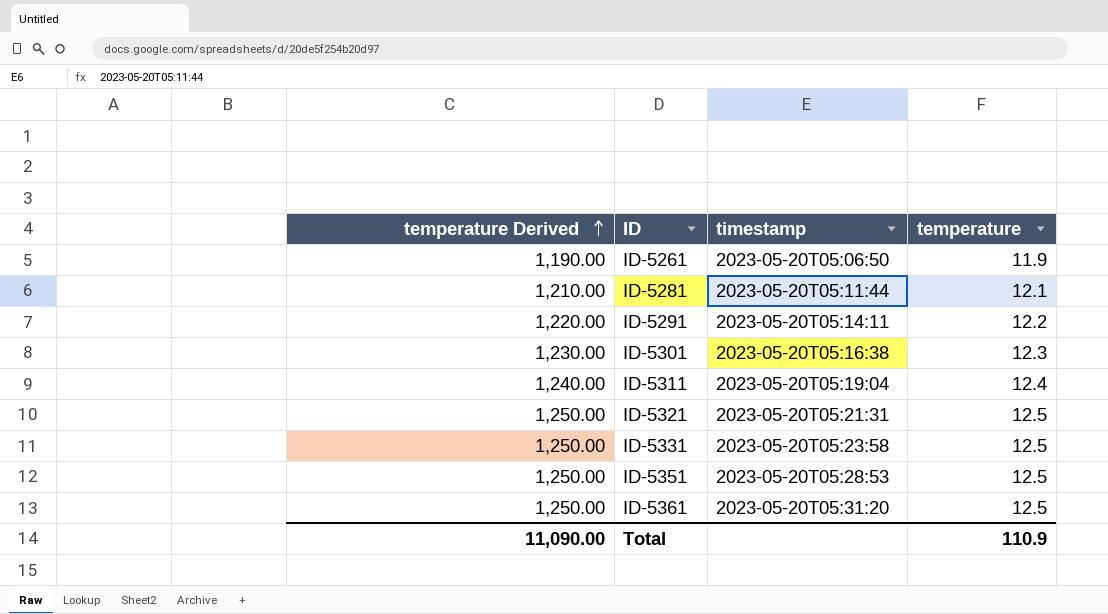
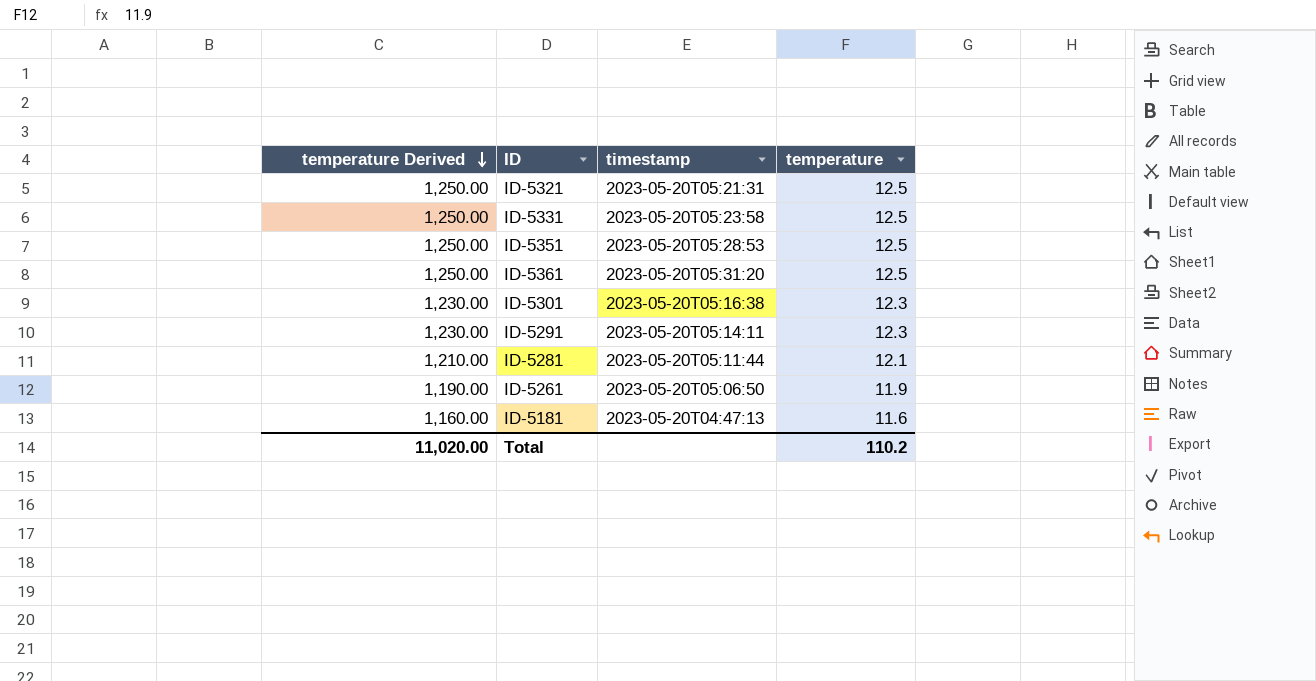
row order: temperature Derived ascending -> temperature Derived descending
row ID-5311: 1,240.00 | 2023-05-20T05:19:04 | 12.4 -> none
ID-5291 | temperature Derived: 1,220.00 -> 1,230.00
ID-5291 | temperature: 12.2 -> 12.3
row ID-5181: none -> 1,160.00 | 2023-05-20T04:47:13 | 11.6
Total | temperature Derived: 11,090.00 -> 11,020.00
Total | temperature: 110.9 -> 110.2

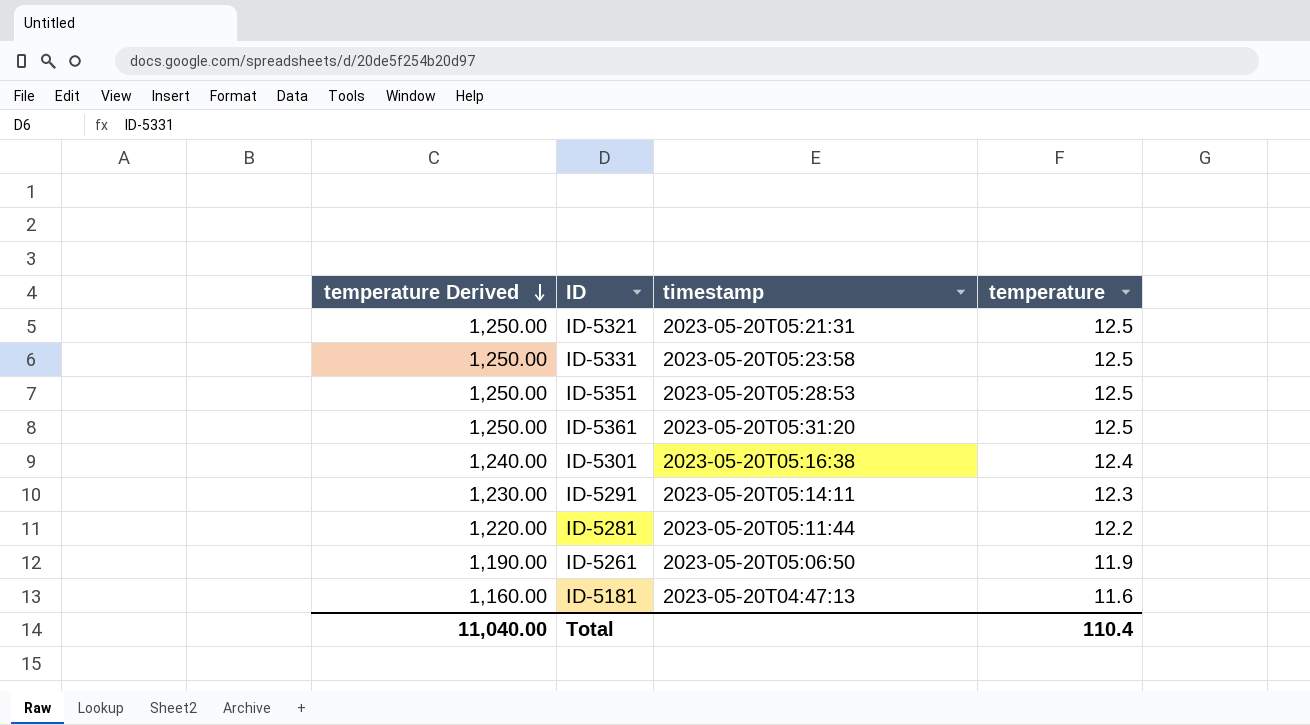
ID-5301 | temperature Derived: 1,230.00 -> 1,240.00
ID-5301 | temperature: 12.3 -> 12.4
ID-5281 | temperature Derived: 1,210.00 -> 1,220.00
ID-5281 | temperature: 12.1 -> 12.2
Total | temperature Derived: 11,020.00 -> 11,040.00
Total | temperature: 110.2 -> 110.4

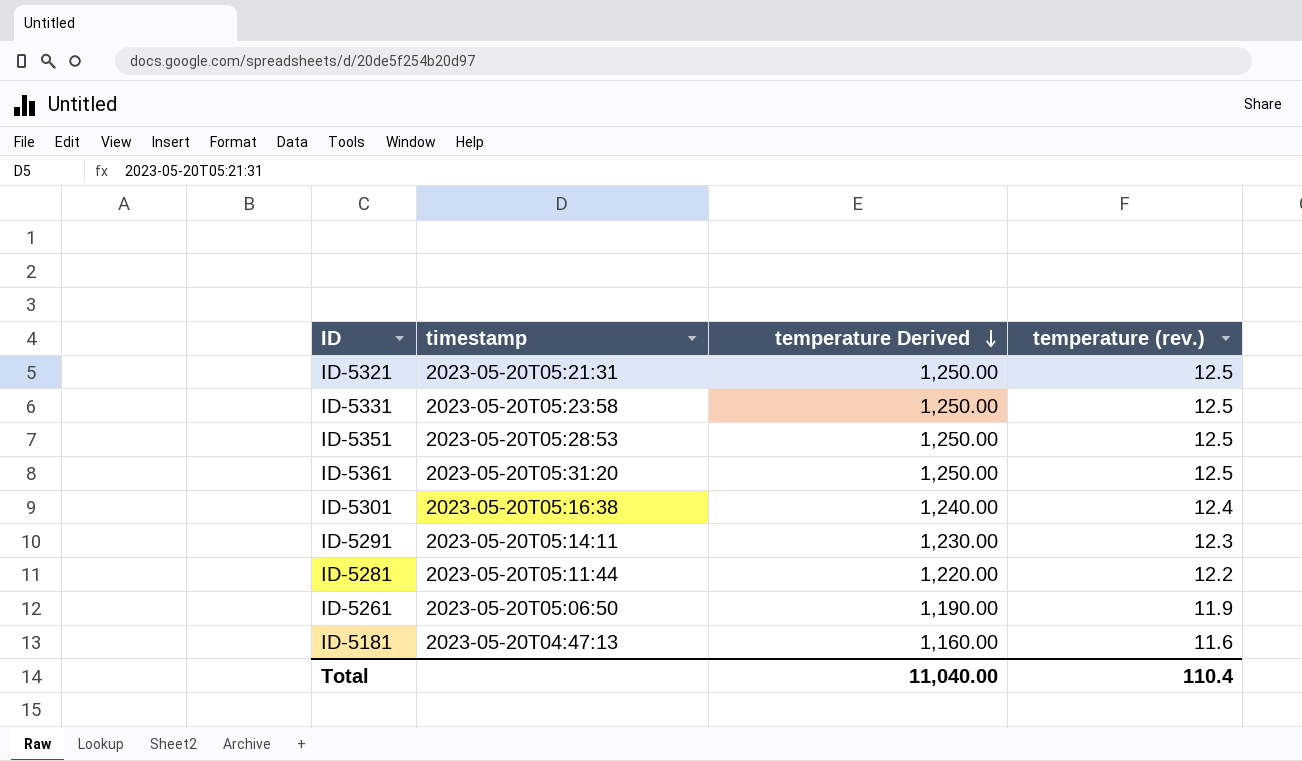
column temperature Derived | position: 1 -> 3
column name: temperature -> temperature (rev.)

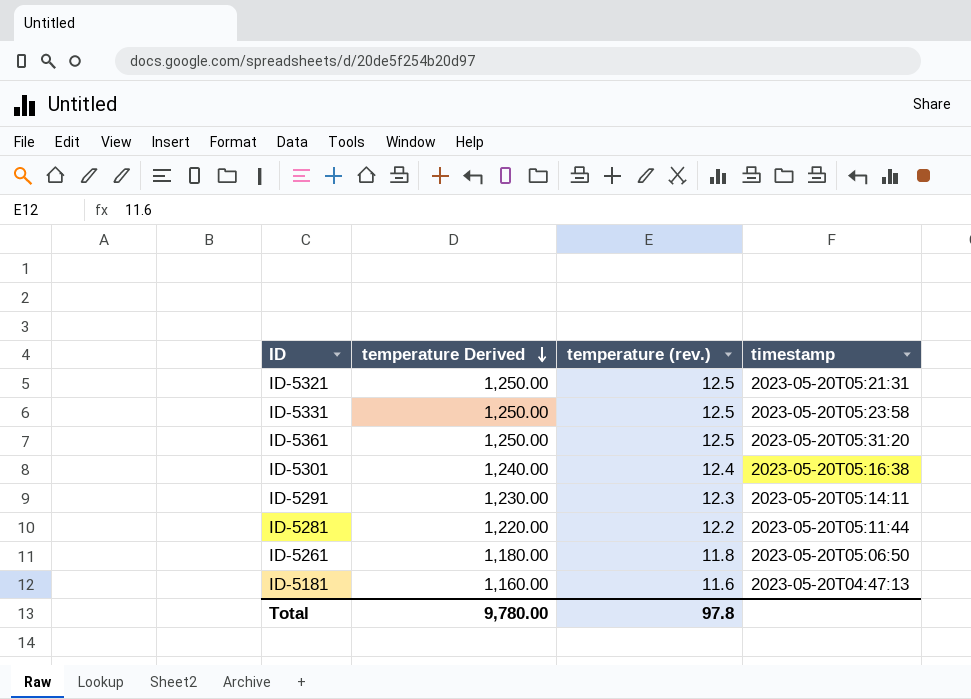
column timestamp | position: 2 -> 4
row ID-5351: 2023-05-20T05:28:53 | 1,250.00 | 12.5 -> none
ID-5261 | temperature Derived: 1,190.00 -> 1,180.00
ID-5261 | temperature (rev.): 11.9 -> 11.8
Total | temperature Derived: 11,040.00 -> 9,780.00
Total | temperature (rev.): 110.4 -> 97.8

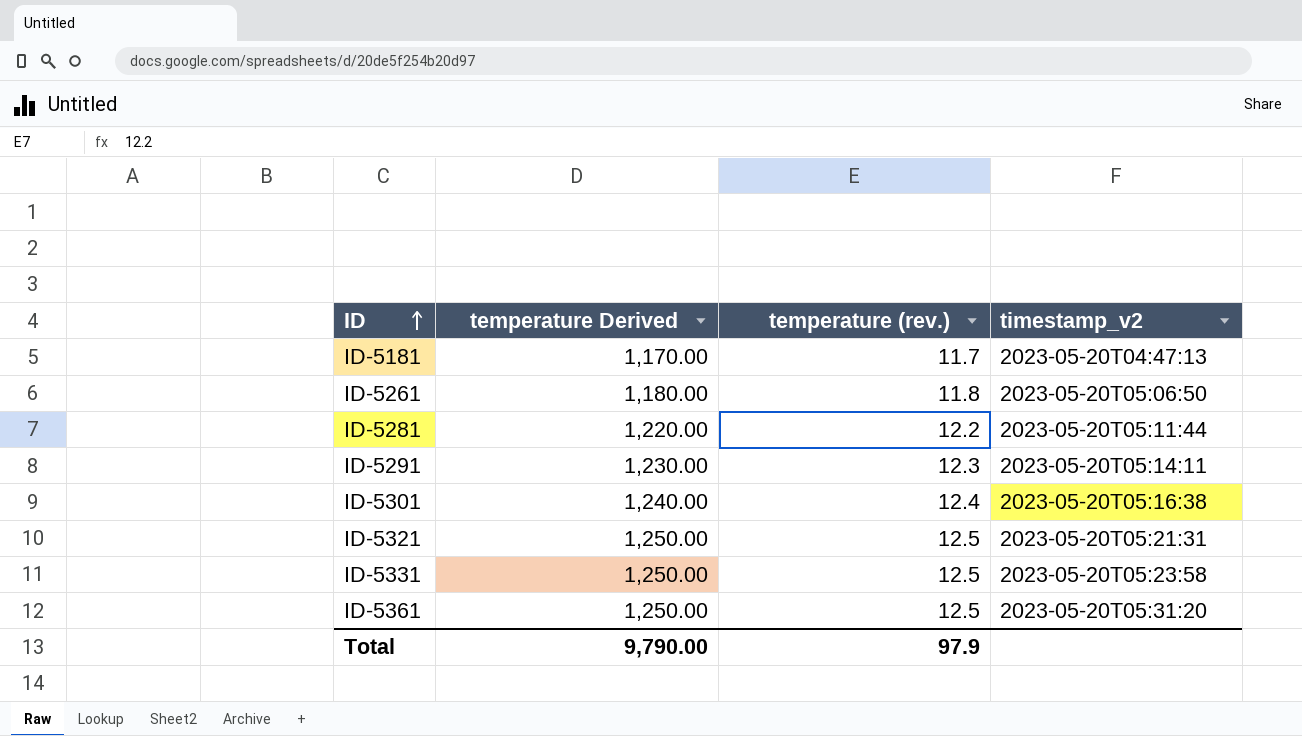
row order: temperature Derived descending -> ID ascending
column name: timestamp -> timestamp_v2
ID-5181 | temperature Derived: 1,160.00 -> 1,170.00
ID-5181 | temperature (rev.): 11.6 -> 11.7
Total | temperature Derived: 9,780.00 -> 9,790.00
Total | temperature (rev.): 97.8 -> 97.9

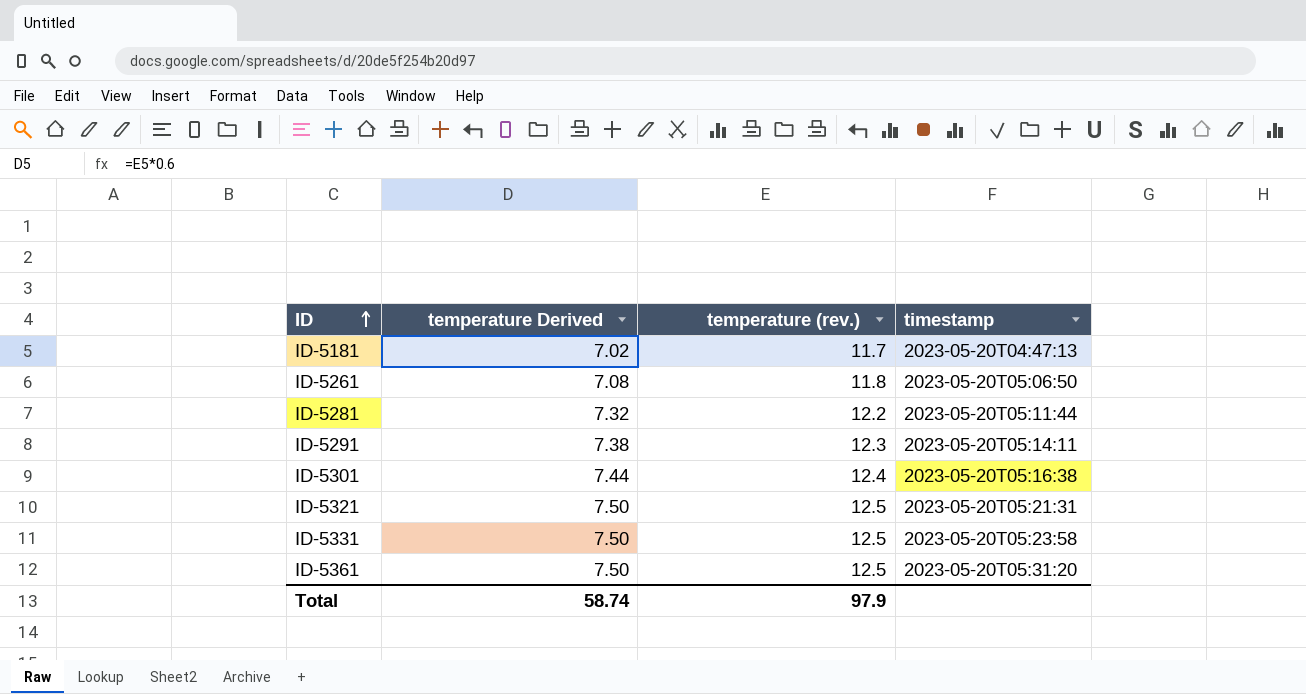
column temperature Derived | formula: [temperature (rev.)] * 100 -> [temperature (rev.)] * 0.6
column name: timestamp_v2 -> timestamp
Total | temperature Derived: 9,790.00 -> 58.74

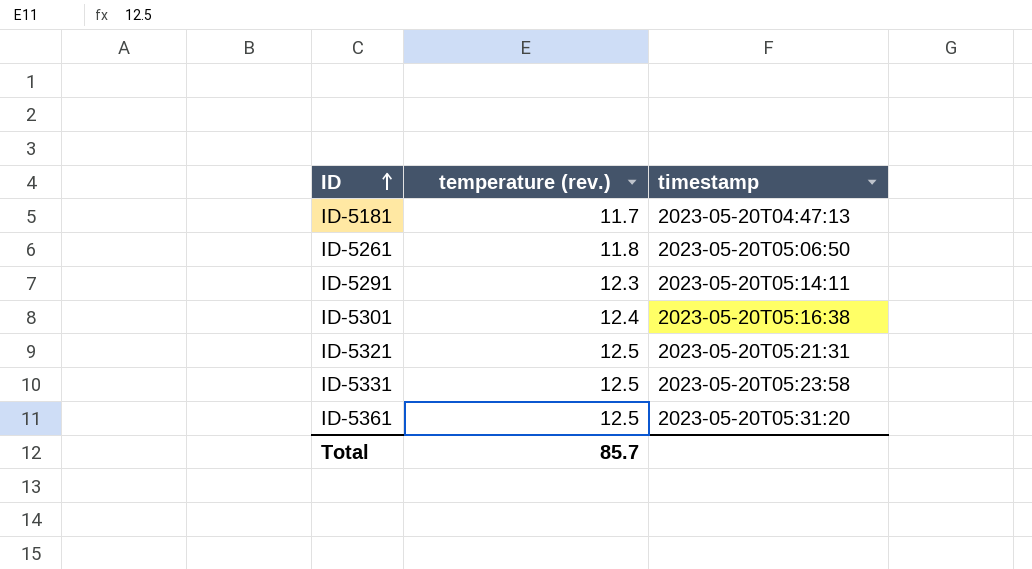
column temperature Derived | formula: [temperature (rev.)] * 0.6 -> none
row ID-5281: 7.32 | 12.2 | 2023-05-20T05:11:44 -> none
Total | temperature (rev.): 97.9 -> 85.7

